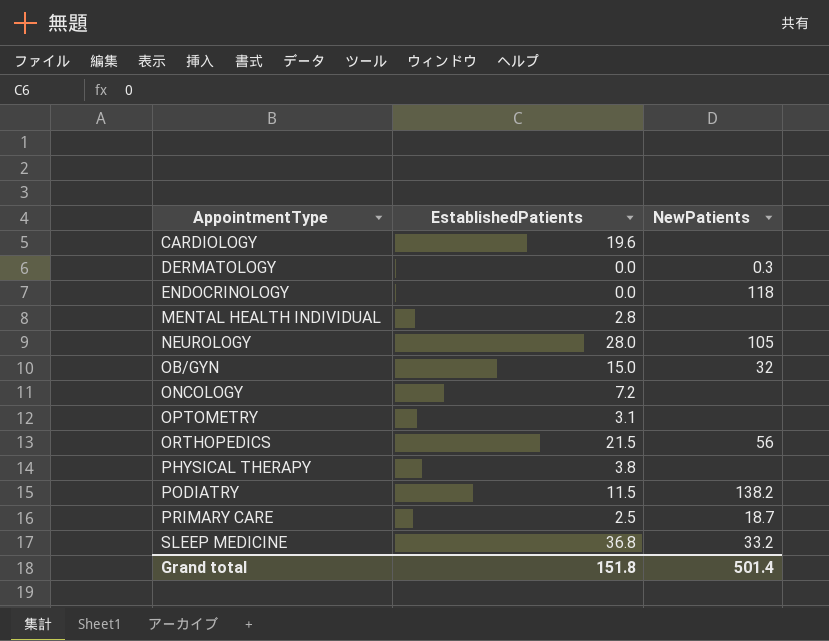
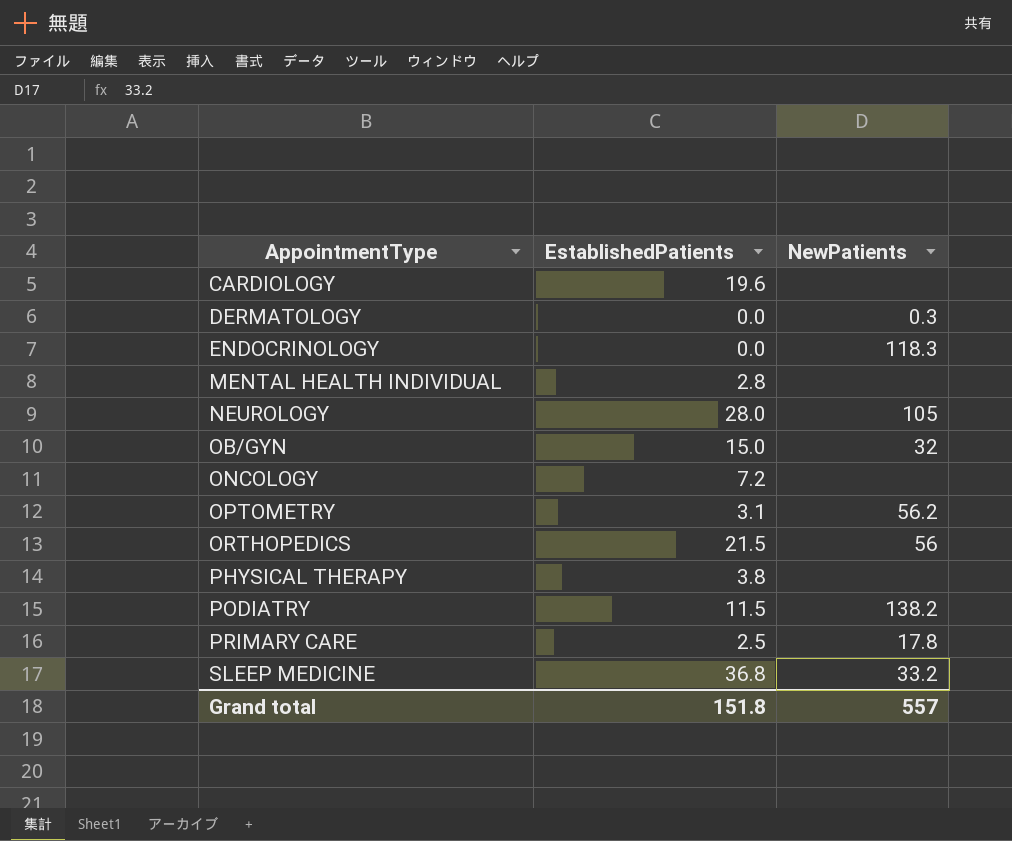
ENDOCRINOLOGY | NewPatients: 118 -> 118.3
OPTOMETRY | NewPatients: none -> 56.2
PRIMARY CARE | NewPatients: 18.7 -> 17.8
Grand total | NewPatients: 501.4 -> 557

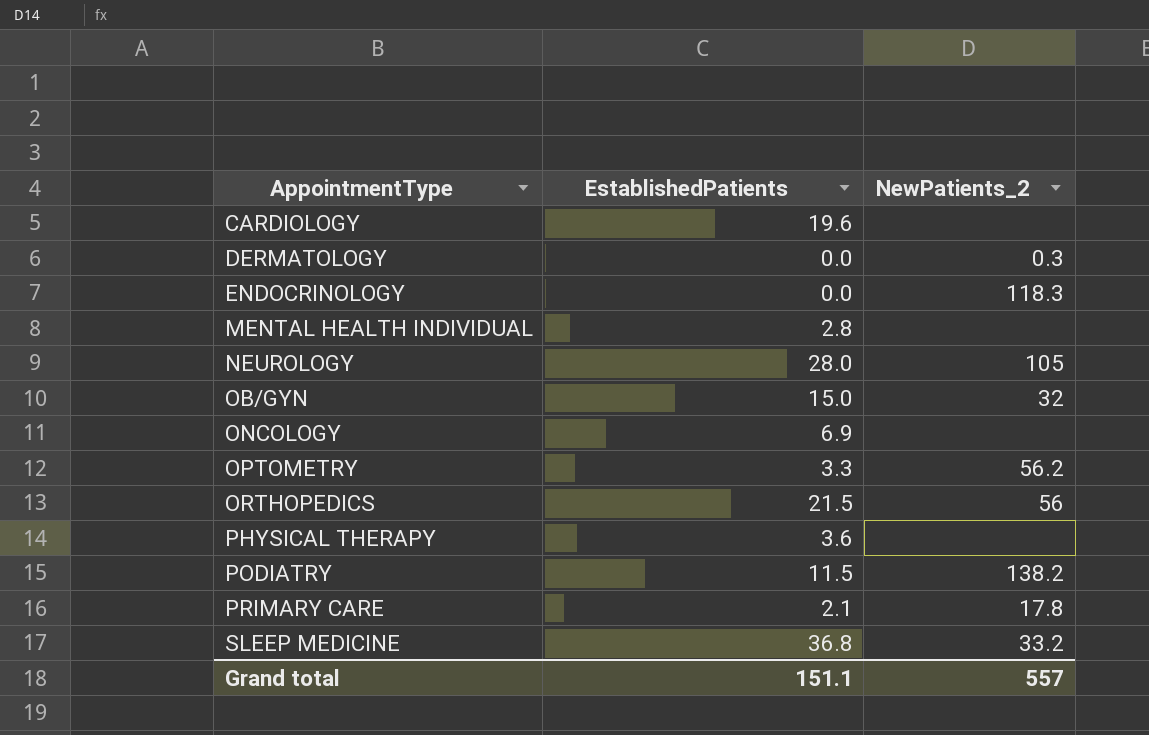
column name: NewPatients -> NewPatients_2
ONCOLOGY | EstablishedPatients: 7.2 -> 6.9
OPTOMETRY | EstablishedPatients: 3.1 -> 3.3
PHYSICAL THERAPY | EstablishedPatients: 3.8 -> 3.6
PRIMARY CARE | EstablishedPatients: 2.5 -> 2.1
Grand total | EstablishedPatients: 151.8 -> 151.1

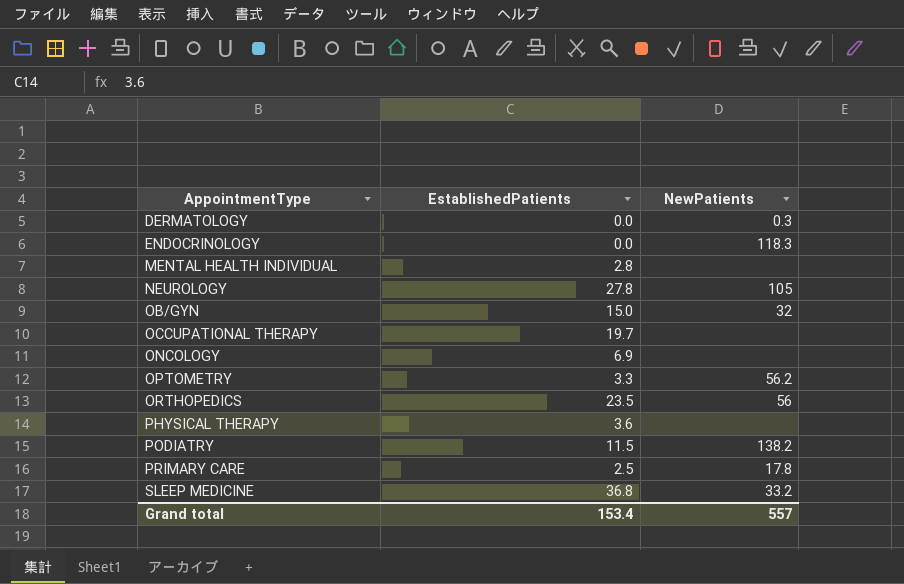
column name: NewPatients_2 -> NewPatients
row CARDIOLOGY: 19.6 | none -> none
NEUROLOGY | EstablishedPatients: 28.0 -> 27.8
row OCCUPATIONAL THERAPY: none -> 19.7 | none
ORTHOPEDICS | EstablishedPatients: 21.5 -> 23.5
PRIMARY CARE | EstablishedPatients: 2.1 -> 2.5
Grand total | EstablishedPatients: 151.1 -> 153.4

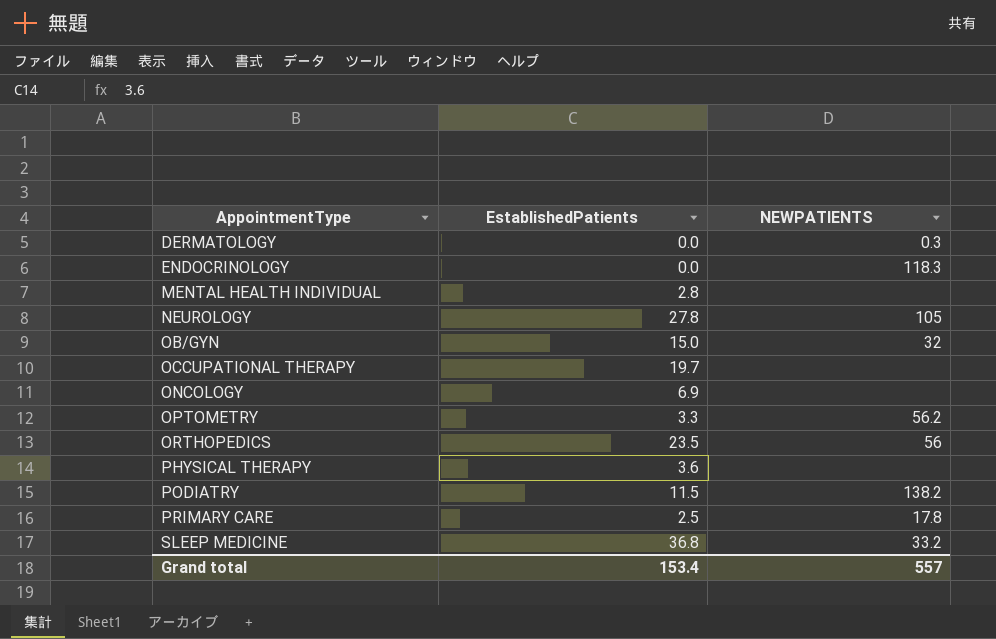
column name: NewPatients -> NEWPATIENTS

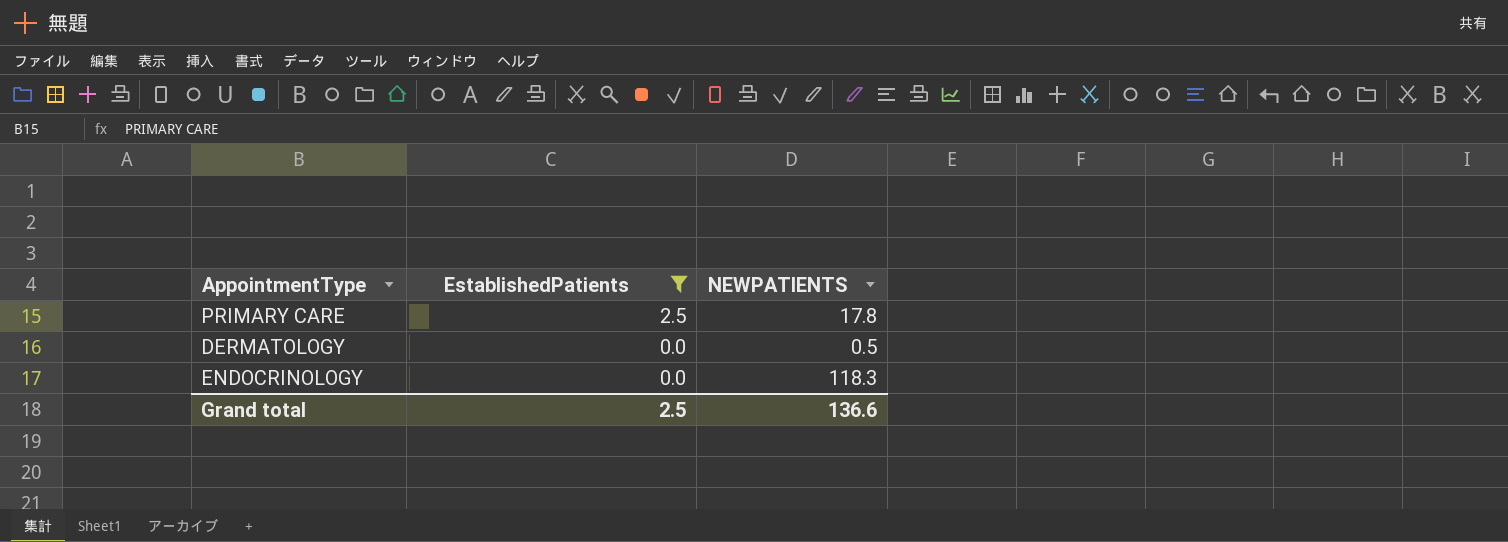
filter: none -> EstablishedPatients <= 2.5
row order: AppointmentType ascending -> EstablishedPatients descending
DERMATOLOGY | NEWPATIENTS: 0.3 -> 0.5
Grand total | EstablishedPatients: 153.4 -> 2.5
Grand total | NEWPATIENTS: 557 -> 136.6

